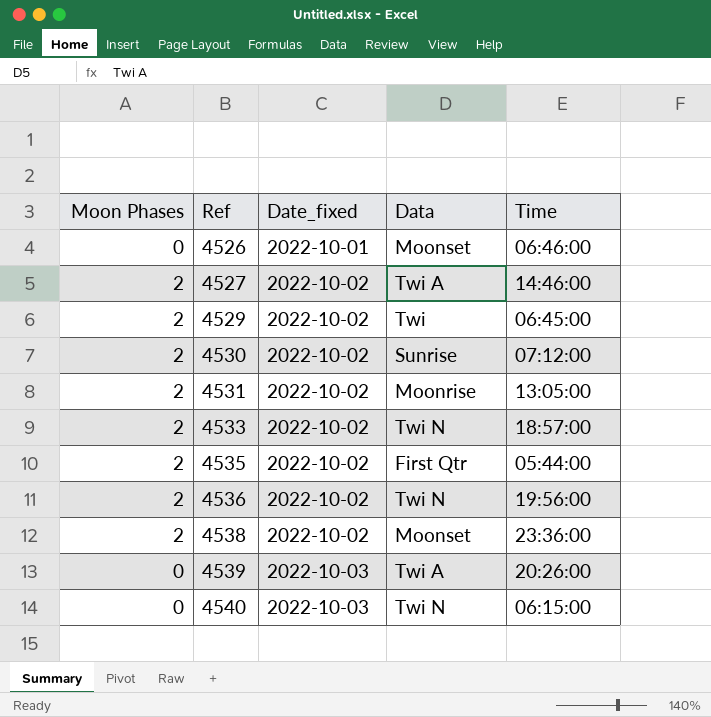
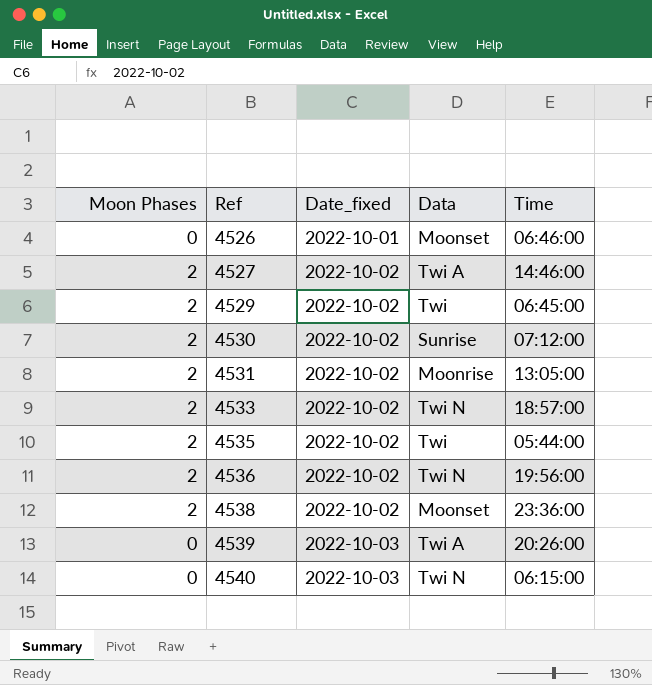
4535 | Data: First Qtr -> Twi

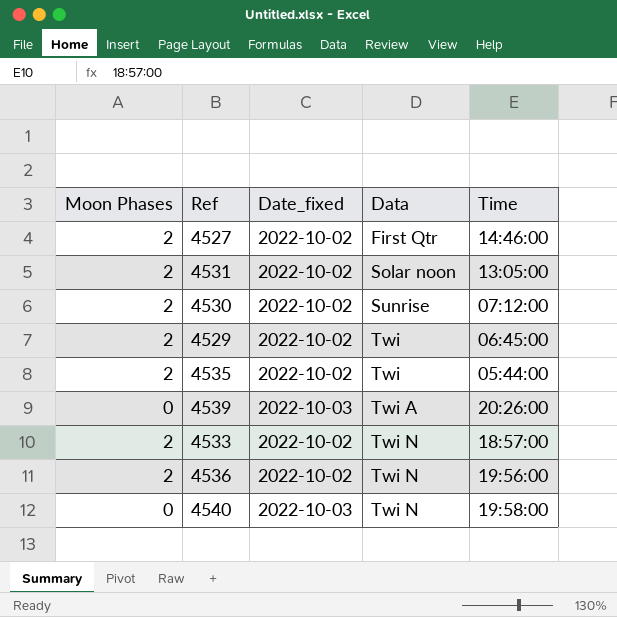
row order: Ref ascending -> Data ascending
row 4526: 0 | 2022-10-01 | Moonset | 06:46:00 -> none
row 4538: 2 | 2022-10-02 | Moonset | 23:36:00 -> none
4527 | Data: Twi A -> First Qtr
4531 | Data: Moonrise -> Solar noon
4540 | Time: 06:15:00 -> 19:58:00

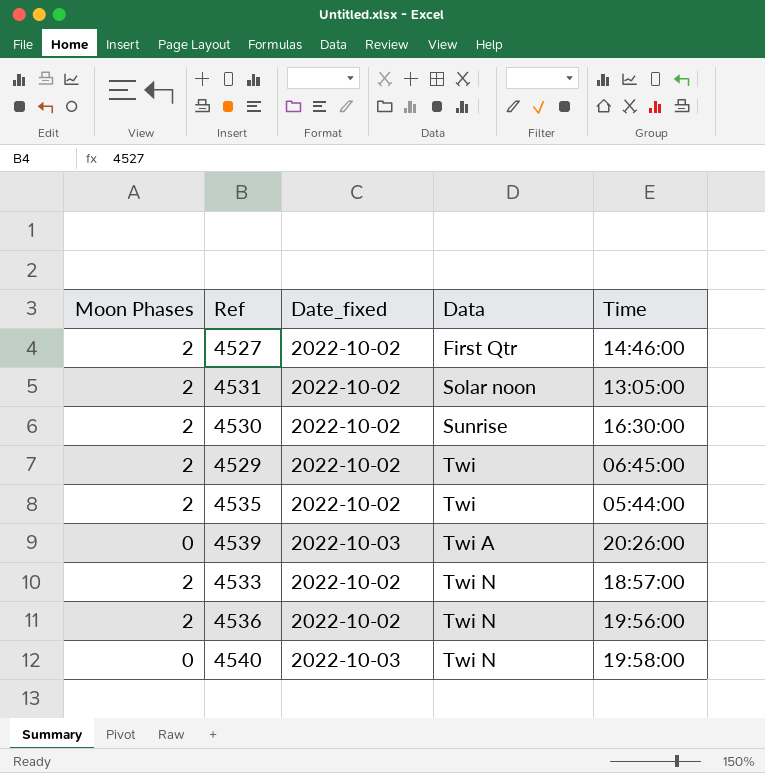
4530 | Time: 07:12:00 -> 16:30:00

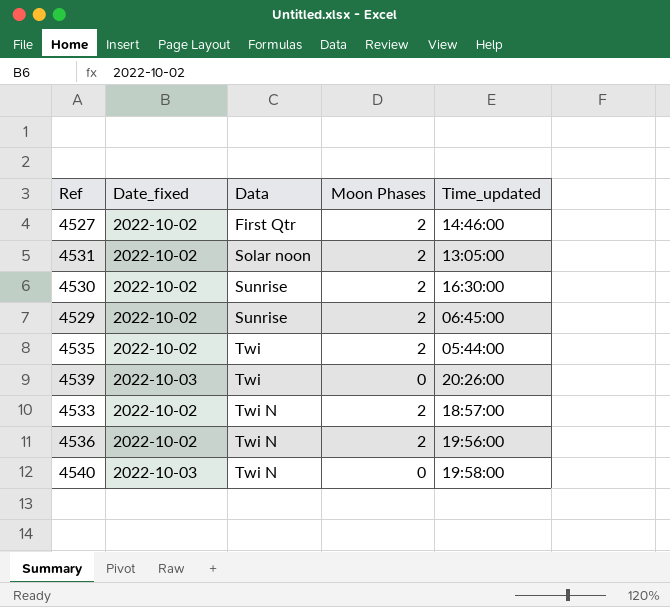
column Moon Phases | position: 1 -> 4
column name: Time -> Time_updated
4529 | Data: Twi -> Sunrise
4539 | Data: Twi A -> Twi

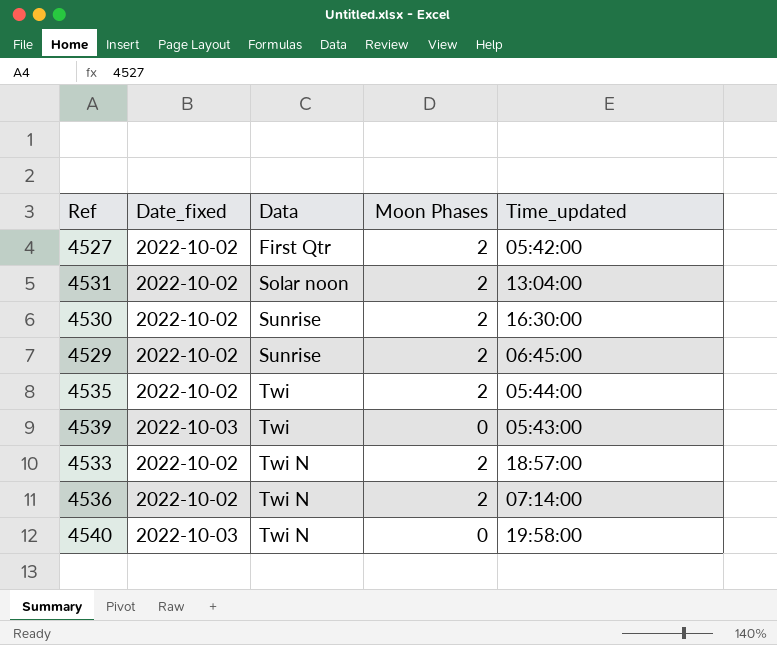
4527 | Time_updated: 14:46:00 -> 05:42:00
4531 | Time_updated: 13:05:00 -> 13:04:00
4539 | Time_updated: 20:26:00 -> 05:43:00
4536 | Time_updated: 19:56:00 -> 07:14:00

